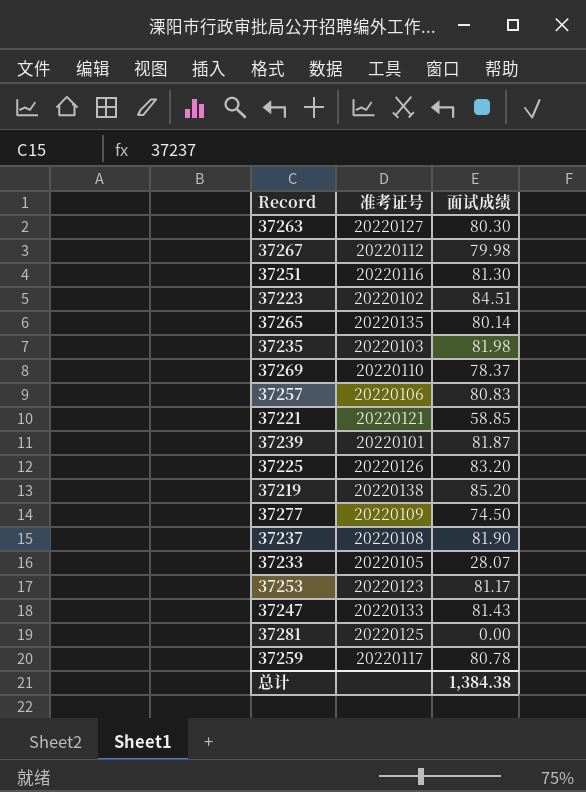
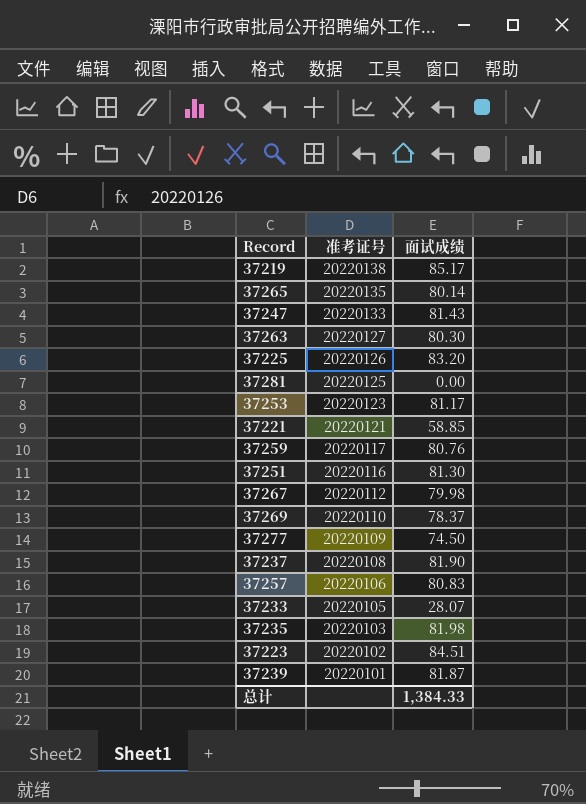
row order: none -> 准考证号 descending
37219 | 面试成绩: 85.20 -> 85.17
37259 | 面试成绩: 80.78 -> 80.76
总计 | 面试成绩: 1,384.38 -> 1,384.33

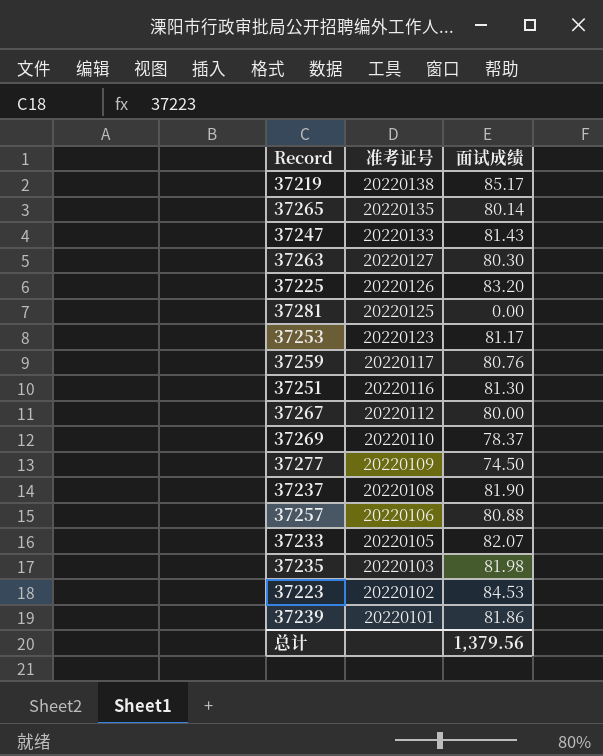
row 37221: 20220121 | 58.85 -> none
37267 | 面试成绩: 79.98 -> 80.00
37257 | 面试成绩: 80.83 -> 80.88
37233 | 面试成绩: 28.07 -> 82.07
37223 | 面试成绩: 84.51 -> 84.53
37239 | 面试成绩: 81.87 -> 81.86
总计 | 面试成绩: 1,384.33 -> 1,379.56

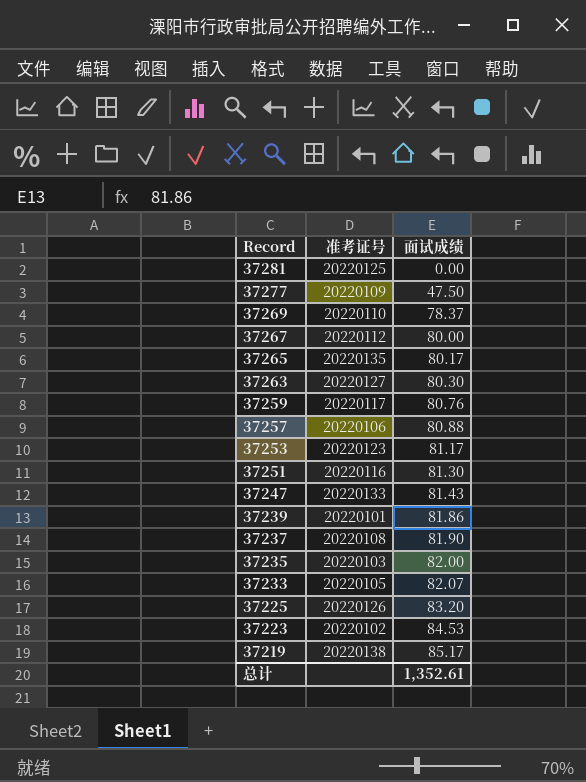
row order: 准考证号 descending -> Record descending
37277 | 面试成绩: 74.50 -> 47.50
37265 | 面试成绩: 80.14 -> 80.17
37235 | 面试成绩: 81.98 -> 82.00
总计 | 面试成绩: 1,379.56 -> 1,352.61

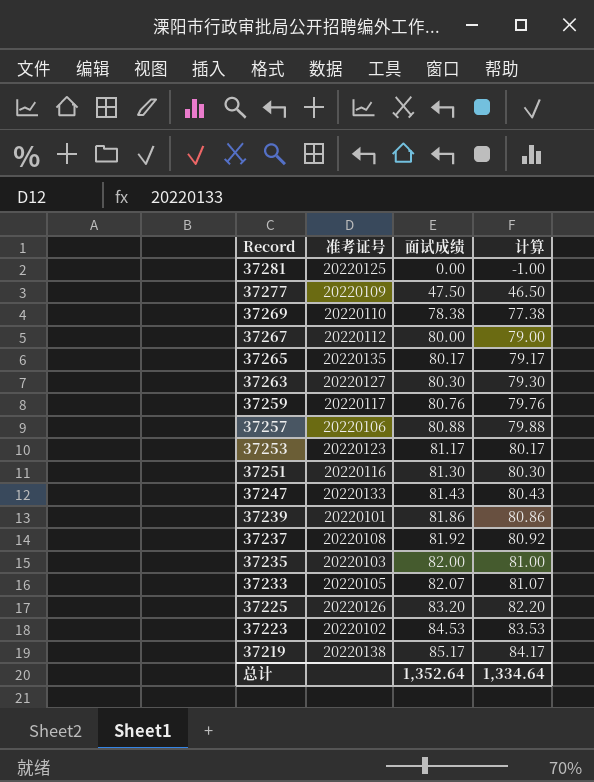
column 计算 | formula: none -> [面试成绩] - 1
37269 | 面试成绩: 78.37 -> 78.38
37237 | 面试成绩: 81.90 -> 81.92
总计 | 面试成绩: 1,352.61 -> 1,352.64

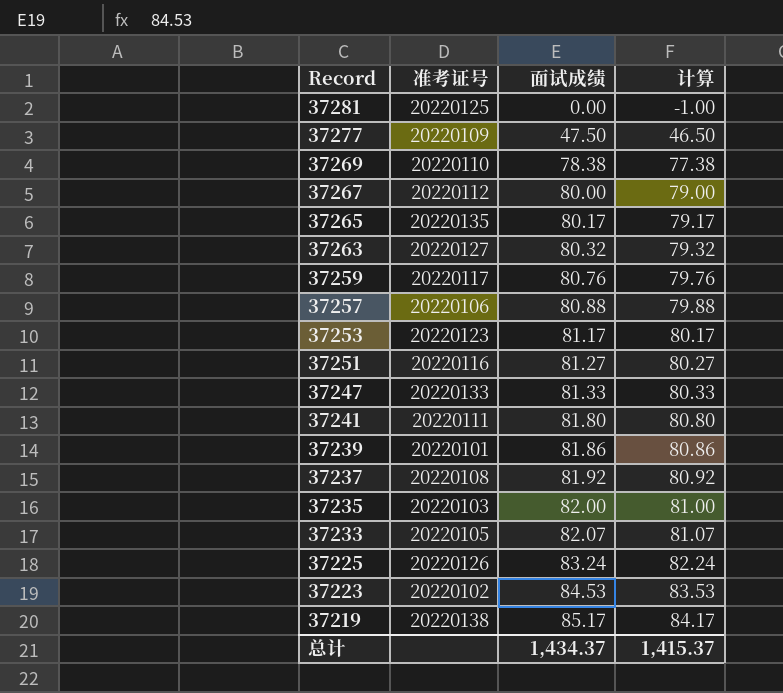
37263 | 面试成绩: 80.30 -> 80.32
37263 | 计算: 79.30 -> 79.32
37251 | 面试成绩: 81.30 -> 81.27
37251 | 计算: 80.30 -> 80.27
37247 | 面试成绩: 81.43 -> 81.33
37247 | 计算: 80.43 -> 80.33
row 37241: none -> 20220111 | 81.80 | 80.80
37225 | 面试成绩: 83.20 -> 83.24
37225 | 计算: 82.20 -> 82.24
总计 | 面试成绩: 1,352.64 -> 1,434.37
总计 | 计算: 1,334.64 -> 1,415.37

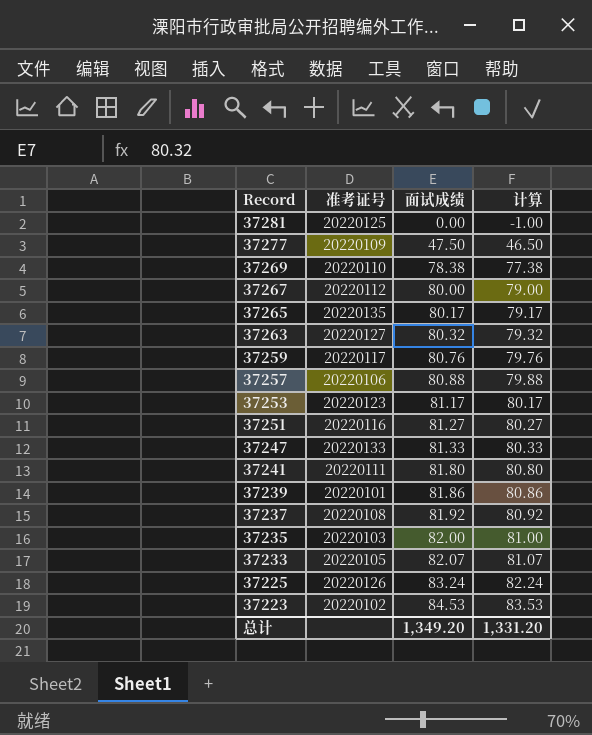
row 37219: 20220138 | 85.17 | 84.17 -> none
总计 | 面试成绩: 1,434.37 -> 1,349.20
总计 | 计算: 1,415.37 -> 1,331.20

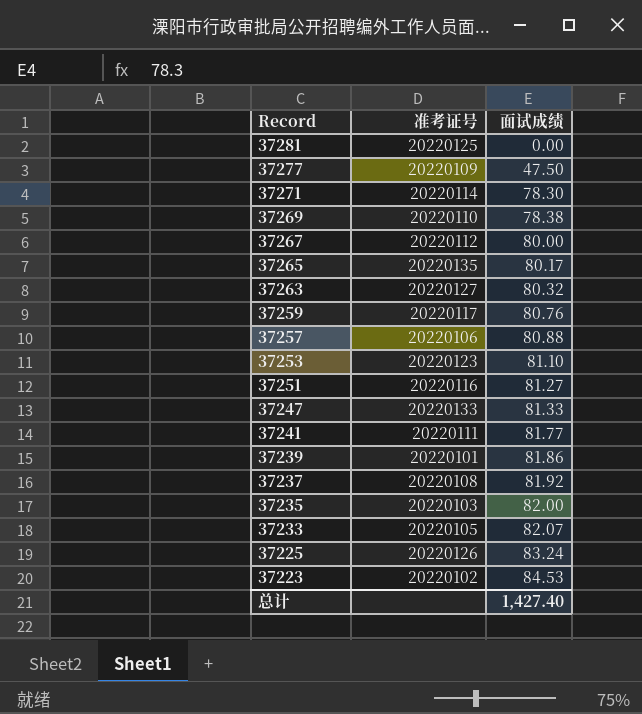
column 计算 | formula: [面试成绩] - 1 -> none
row 37271: none -> 20220114 | 78.30
37253 | 面试成绩: 81.17 -> 81.10
37241 | 面试成绩: 81.80 -> 81.77
总计 | 面试成绩: 1,349.20 -> 1,427.40

